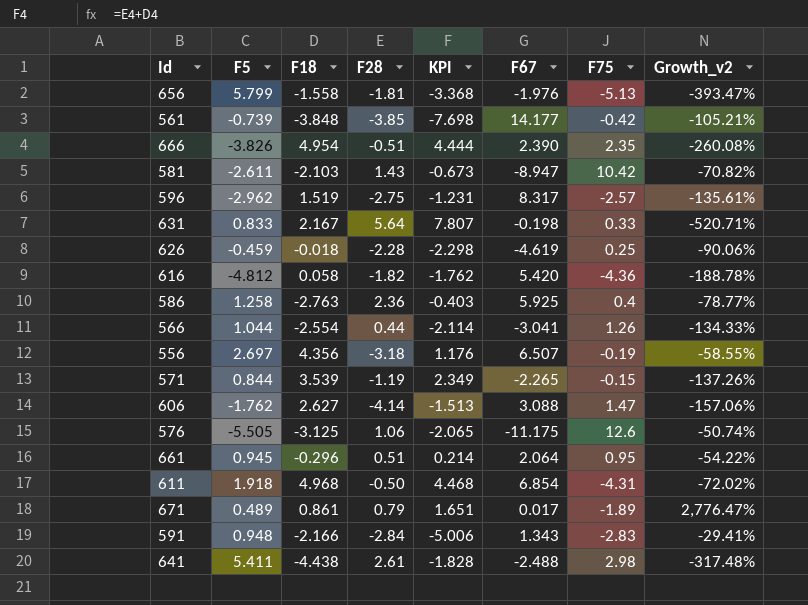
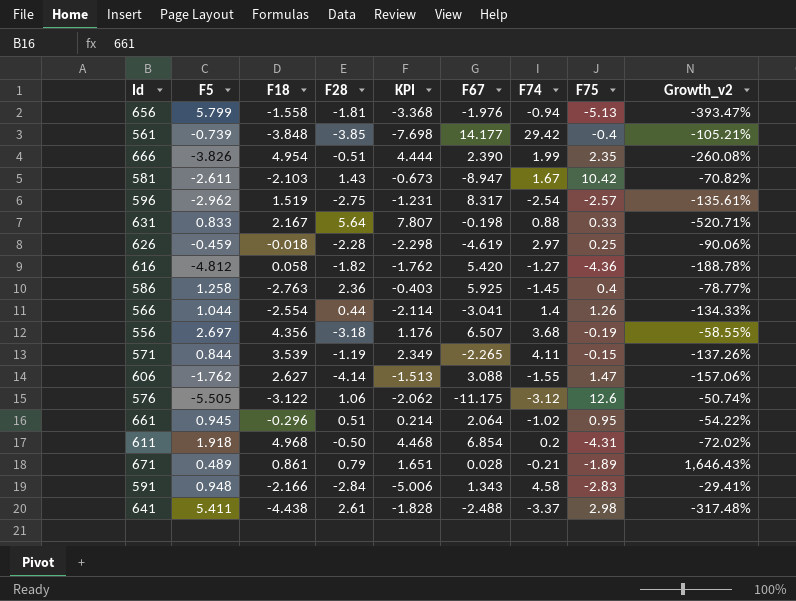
column F74 | position: none -> 7
561 | F75: -0.42 -> -0.4
576 | F18: -3.125 -> -3.122
576 | KPI: -2.065 -> -2.062
671 | F67: 0.017 -> 0.028
671 | Growth_v2: 2,776.47% -> 1,646.43%

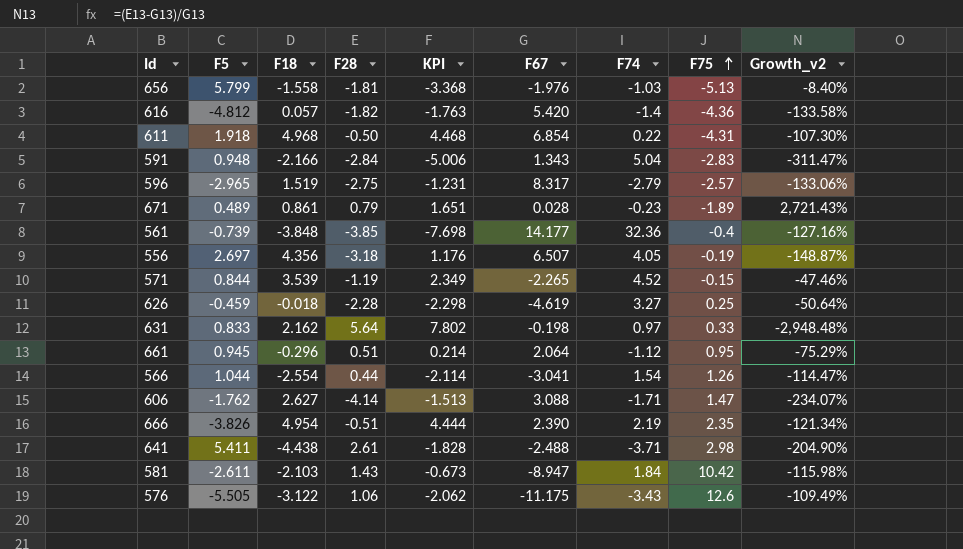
row order: none -> F75 ascending
column Growth_v2 | formula: ([F5] - [F67]) / [F67] -> ([F28] - [F67]) / [F67]
row 586: 1.258 | -2.763 | 2.36 | -0.403 | 5.925 | -1.45 | 0.4 | -78.77% -> none
656 | F74: -0.94 -> -1.03
616 | F18: 0.058 -> 0.057
616 | KPI: -1.762 -> -1.763
616 | F74: -1.27 -> -1.4
611 | F74: 0.2 -> 0.22
591 | F74: 4.58 -> 5.04
596 | F5: -2.962 -> -2.965
596 | F74: -2.54 -> -2.79
671 | F74: -0.21 -> -0.23
561 | F74: 29.42 -> 32.36
556 | F74: 3.68 -> 4.05
571 | F74: 4.11 -> 4.52
626 | F74: 2.97 -> 3.27
631 | F18: 2.167 -> 2.162
631 | KPI: 7.807 -> 7.802
631 | F74: 0.88 -> 0.97
661 | F74: -1.02 -> -1.12
566 | F74: 1.4 -> 1.54
606 | F74: -1.55 -> -1.71
666 | F74: 1.99 -> 2.19
641 | F74: -3.37 -> -3.71
581 | F74: 1.67 -> 1.84
576 | F74: -3.12 -> -3.43

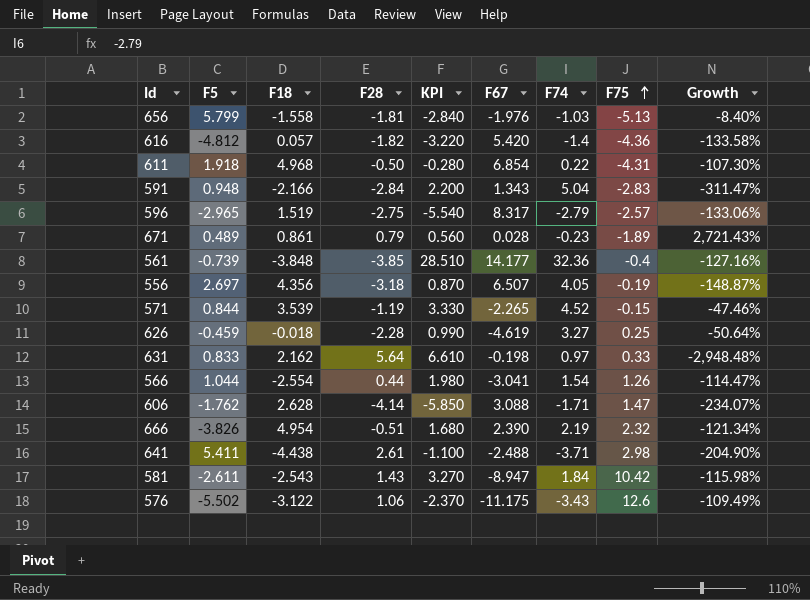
column KPI | formula: [F18] + [F28] -> [F28] + [F74]
column name: Growth_v2 -> Growth
row 661: 0.945 | -0.296 | 0.51 | 0.214 | 2.064 | -1.12 | 0.95 | -75.29% -> none
606 | F18: 2.627 -> 2.628
666 | F75: 2.35 -> 2.32
581 | F18: -2.103 -> -2.543
576 | F5: -5.505 -> -5.502

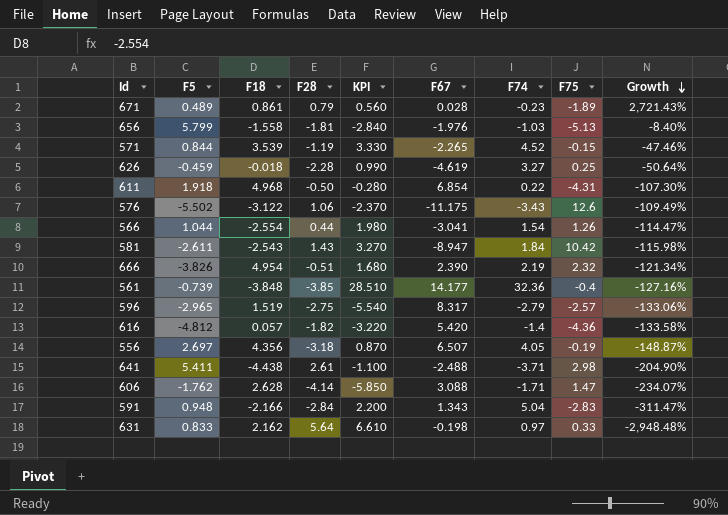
row order: F75 ascending -> Growth descending

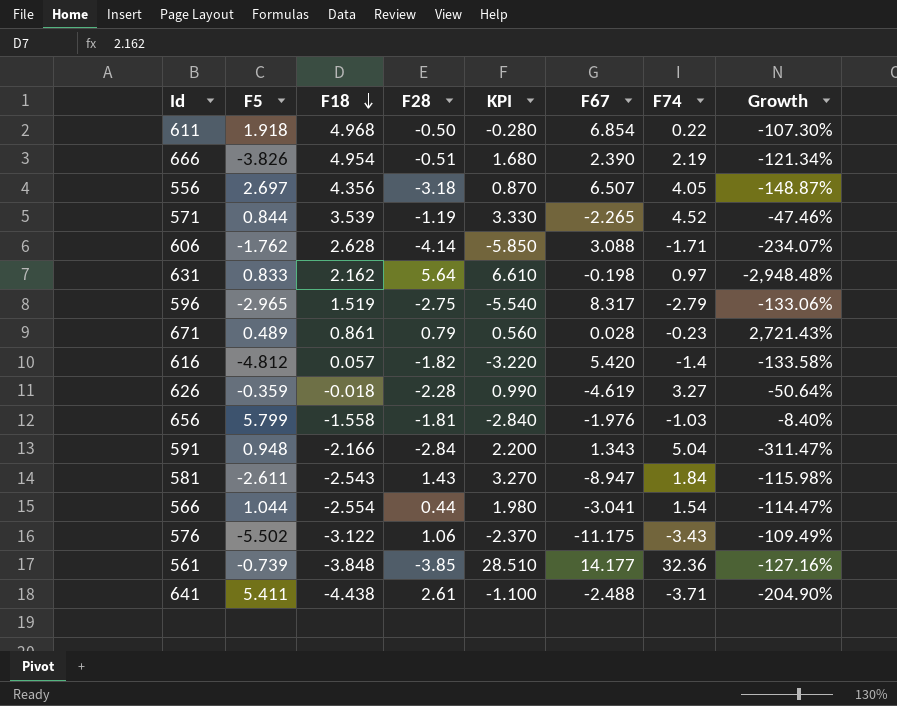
row order: Growth descending -> F18 descending
column F75 | position: 8 -> none
626 | F5: -0.459 -> -0.359

